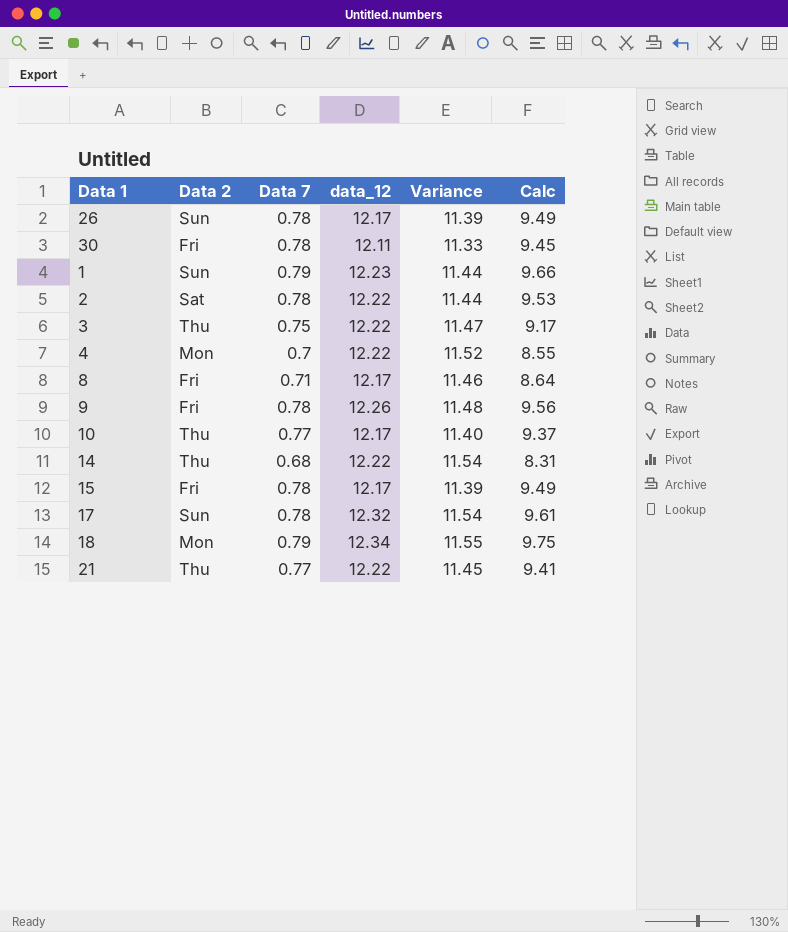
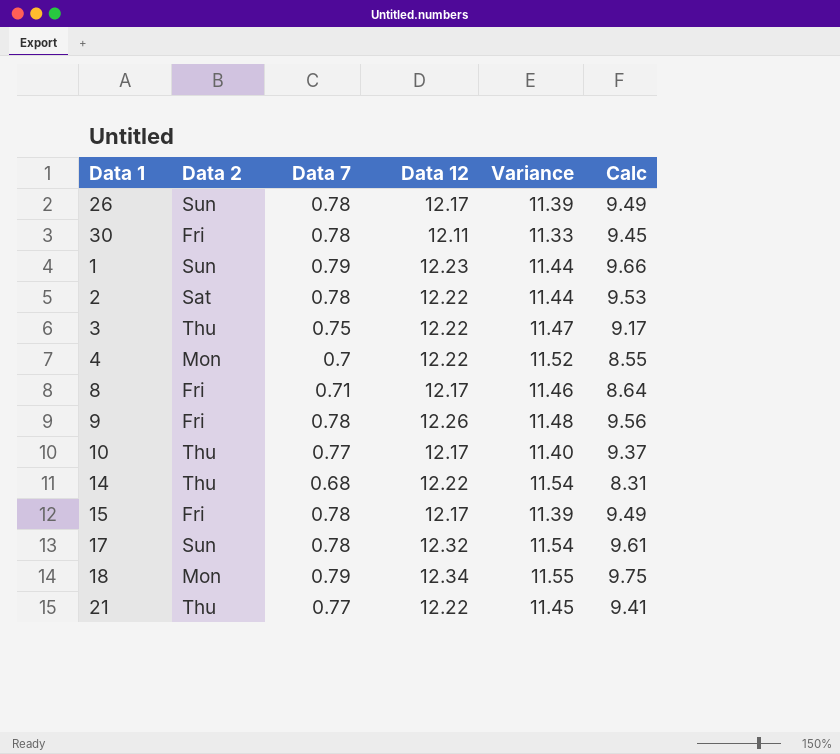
column name: data_12 -> Data 12

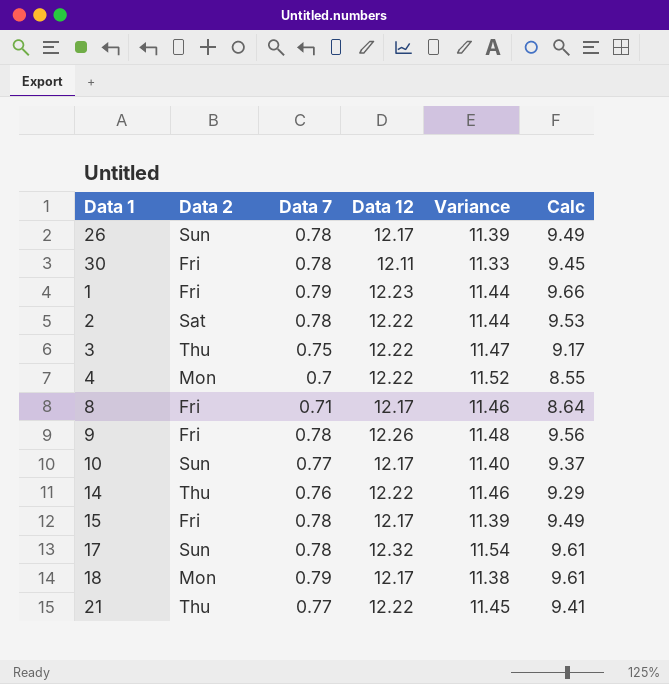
1 | Data 2: Sun -> Fri
10 | Data 2: Thu -> Sun
14 | Data 7: 0.68 -> 0.76
14 | Variance: 11.54 -> 11.46
14 | Calc: 8.31 -> 9.29
18 | Data 12: 12.34 -> 12.17
18 | Variance: 11.55 -> 11.38
18 | Calc: 9.75 -> 9.61

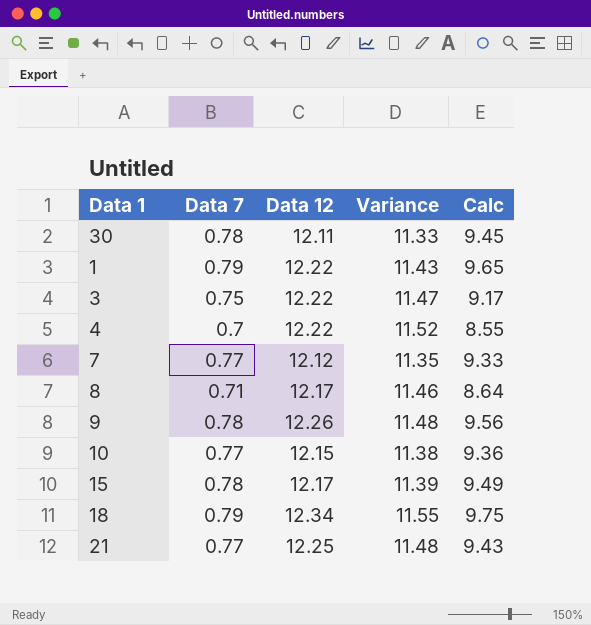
column Data 2 | position: 2 -> none
row 26: Sun | 0.78 | 12.17 | 11.39 | 9.49 -> none
row 2: Sat | 0.78 | 12.22 | 11.44 | 9.53 -> none
row 14: Thu | 0.76 | 12.22 | 11.46 | 9.29 -> none
row 17: Sun | 0.78 | 12.32 | 11.54 | 9.61 -> none
1 | Data 12: 12.23 -> 12.22
1 | Variance: 11.44 -> 11.43
1 | Calc: 9.66 -> 9.65
row 7: none -> 0.77 | 12.12 | 11.35 | 9.33
10 | Data 12: 12.17 -> 12.15
10 | Variance: 11.40 -> 11.38
10 | Calc: 9.37 -> 9.36
18 | Data 12: 12.17 -> 12.34
18 | Variance: 11.38 -> 11.55
18 | Calc: 9.61 -> 9.75
21 | Data 12: 12.22 -> 12.25
21 | Variance: 11.45 -> 11.48
21 | Calc: 9.41 -> 9.43

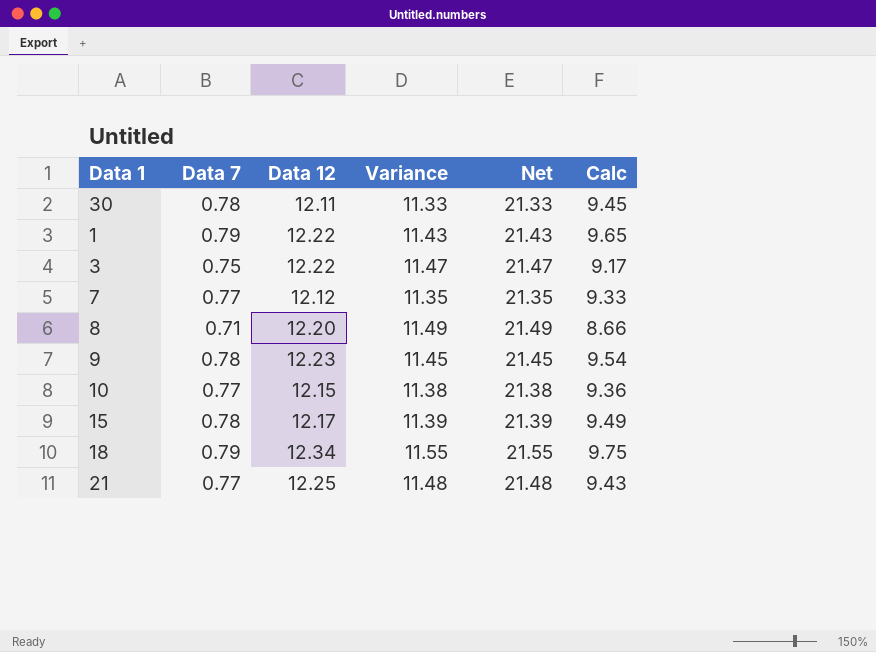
column Net | formula: none -> [Variance] + 10
row 4: 0.7 | 12.22 | 11.52 | 8.55 -> none
8 | Data 12: 12.17 -> 12.20
8 | Variance: 11.46 -> 11.49
8 | Calc: 8.64 -> 8.66
9 | Data 12: 12.26 -> 12.23
9 | Variance: 11.48 -> 11.45
9 | Calc: 9.56 -> 9.54

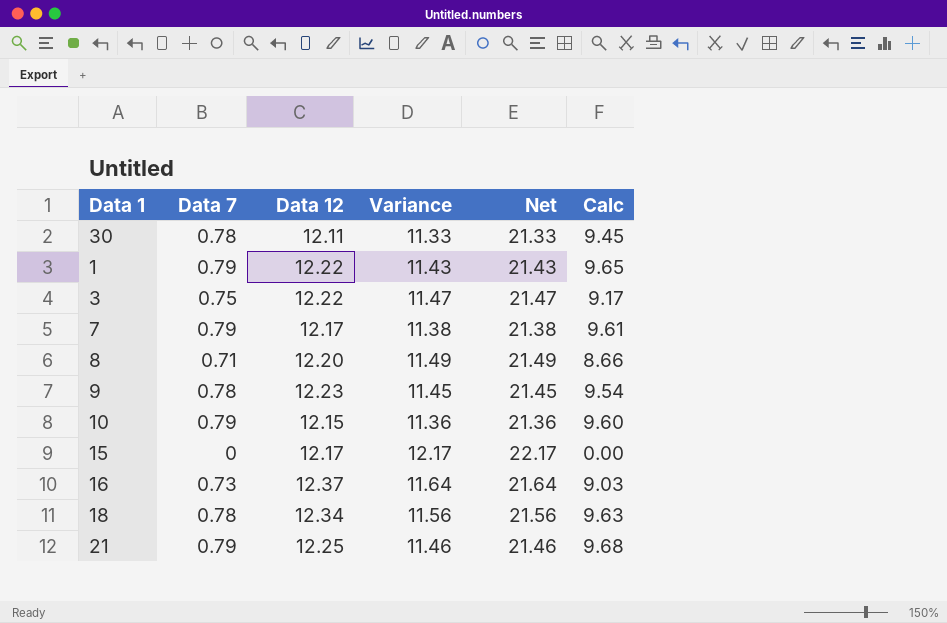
7 | Data 7: 0.77 -> 0.79
7 | Data 12: 12.12 -> 12.17
7 | Variance: 11.35 -> 11.38
7 | Net: 21.35 -> 21.38
7 | Calc: 9.33 -> 9.61
10 | Data 7: 0.77 -> 0.79
10 | Variance: 11.38 -> 11.36
10 | Net: 21.38 -> 21.36
10 | Calc: 9.36 -> 9.60
15 | Data 7: 0.78 -> 0
15 | Variance: 11.39 -> 12.17
15 | Net: 21.39 -> 22.17
15 | Calc: 9.49 -> 0.00
row 16: none -> 0.73 | 12.37 | 11.64 | 21.64 | 9.03
18 | Data 7: 0.79 -> 0.78
18 | Variance: 11.55 -> 11.56
18 | Net: 21.55 -> 21.56
18 | Calc: 9.75 -> 9.63
21 | Data 7: 0.77 -> 0.79
21 | Variance: 11.48 -> 11.46
21 | Net: 21.48 -> 21.46
21 | Calc: 9.43 -> 9.68

